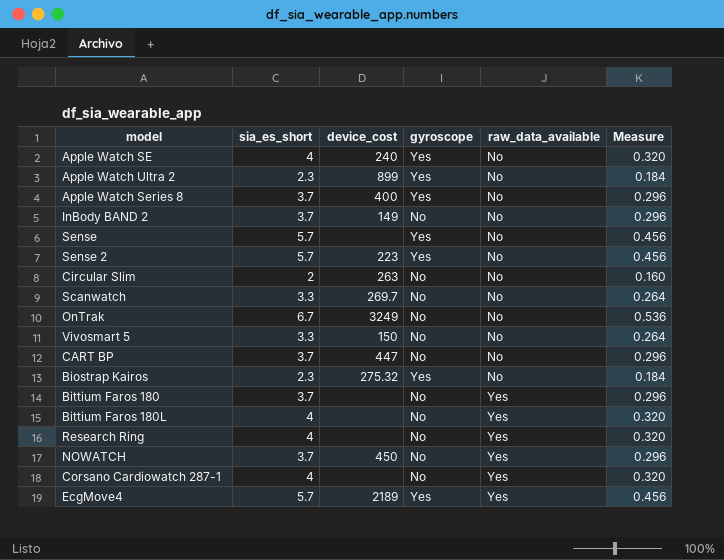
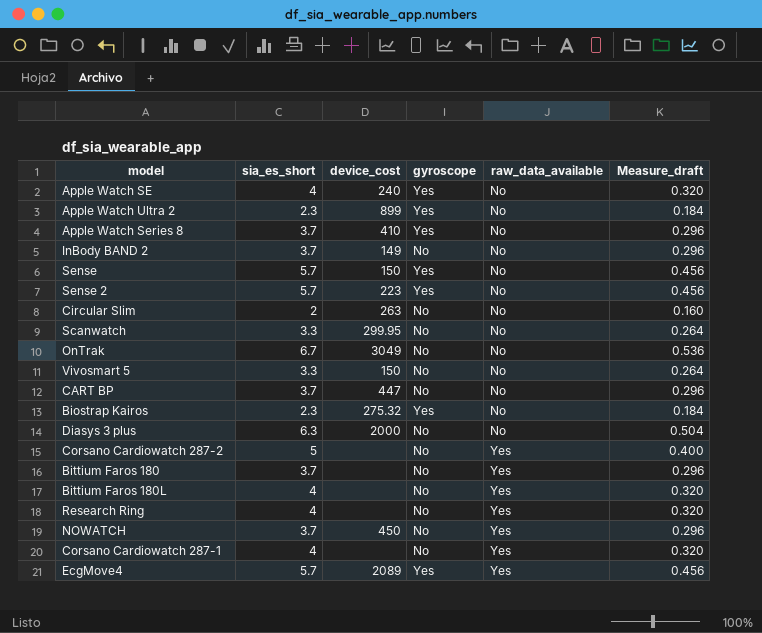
column name: Measure -> Measure_draft
Apple Watch Series 8 | device_cost: 400 -> 410
Sense | device_cost: none -> 150
Scanwatch | device_cost: 269.7 -> 299.95
OnTrak | device_cost: 3249 -> 3049
row Diasys 3 plus: none -> 6.3 | 2000 | No | No | 0.504
row Corsano Cardiowatch 287-2: none -> 5 | none | No | Yes | 0.400
EcgMove4 | device_cost: 2189 -> 2089

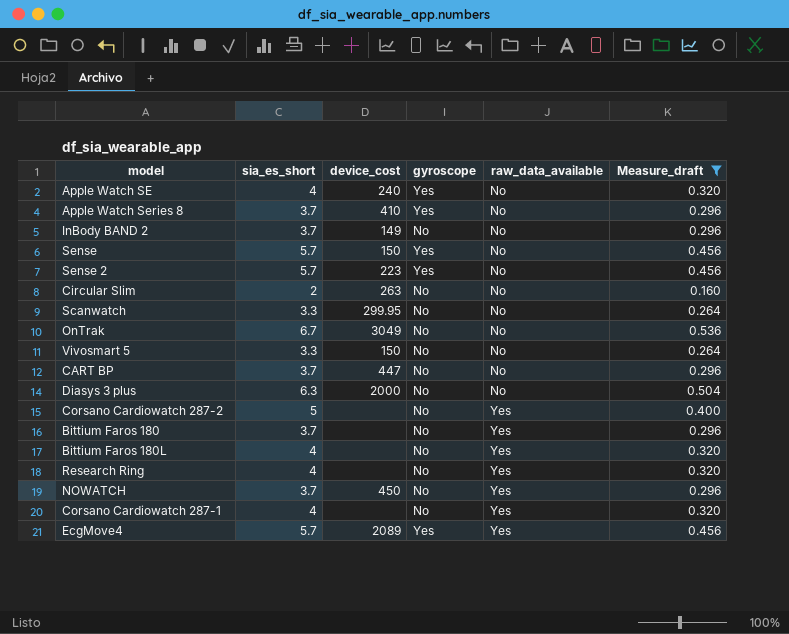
filter: none -> Measure_draft != 0.184

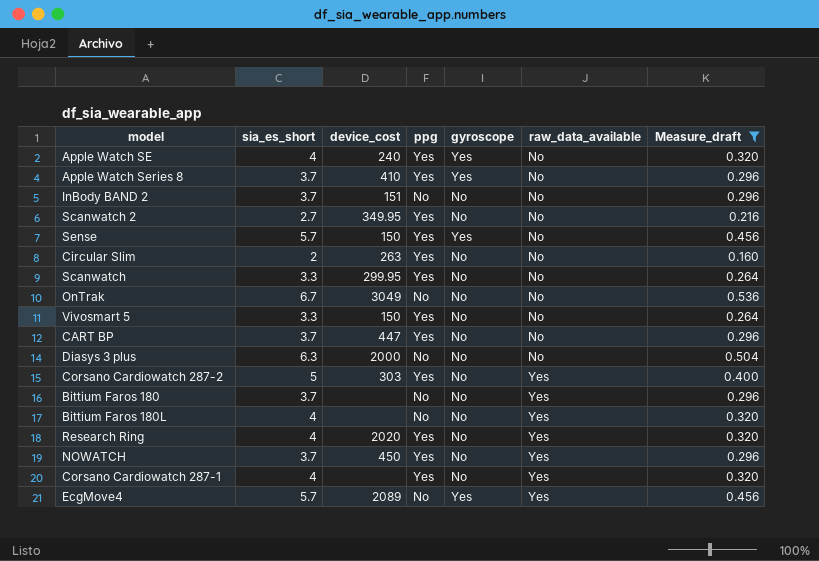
column ppg | position: none -> 4
row Sense 2: 5.7 | 223 | Yes | No | 0.456 -> none
InBody BAND 2 | device_cost: 149 -> 151
row Scanwatch 2: none -> 2.7 | 349.95 | Yes | No | No | 0.216
Corsano Cardiowatch 287-2 | device_cost: none -> 303
Research Ring | device_cost: none -> 2020

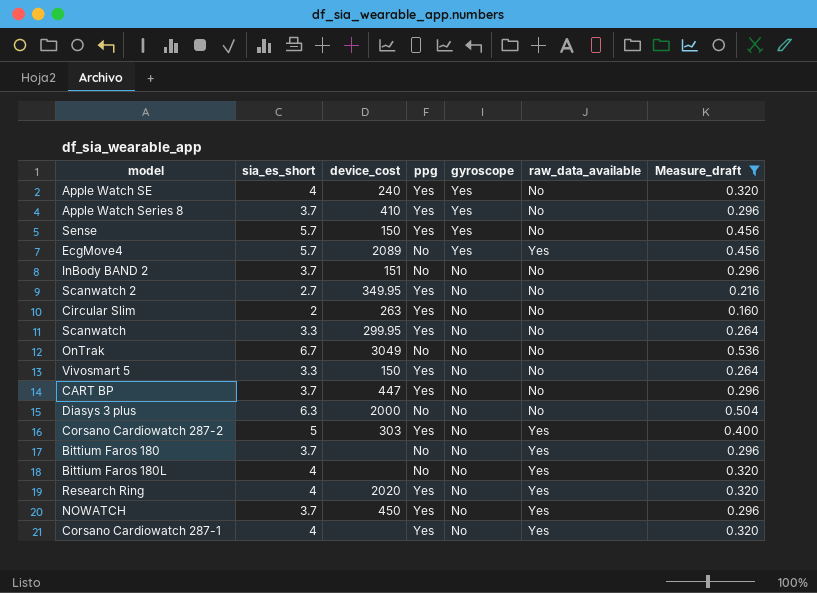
row order: raw_data_available ascending -> gyroscope descending

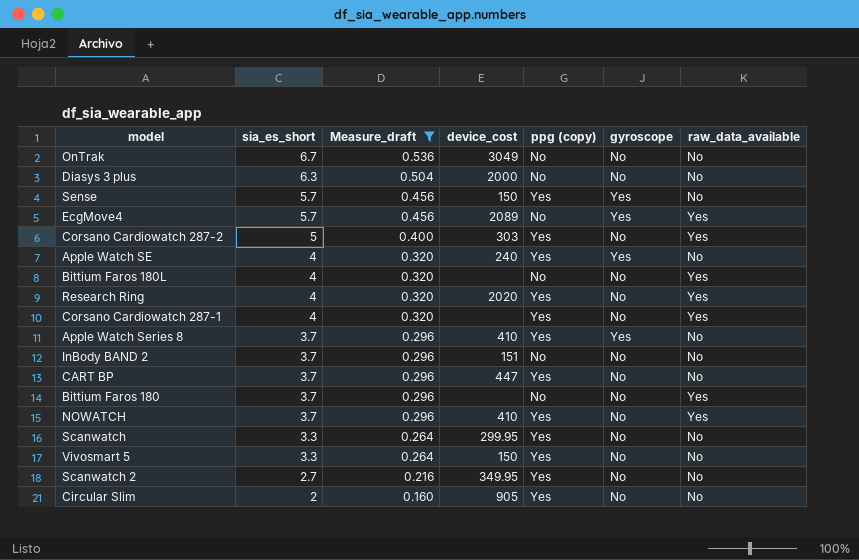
row order: gyroscope descending -> sia_es_short descending
column Measure_draft | position: 7 -> 3
column name: ppg -> ppg (copy)
NOWATCH | device_cost: 450 -> 410
Circular Slim | device_cost: 263 -> 905

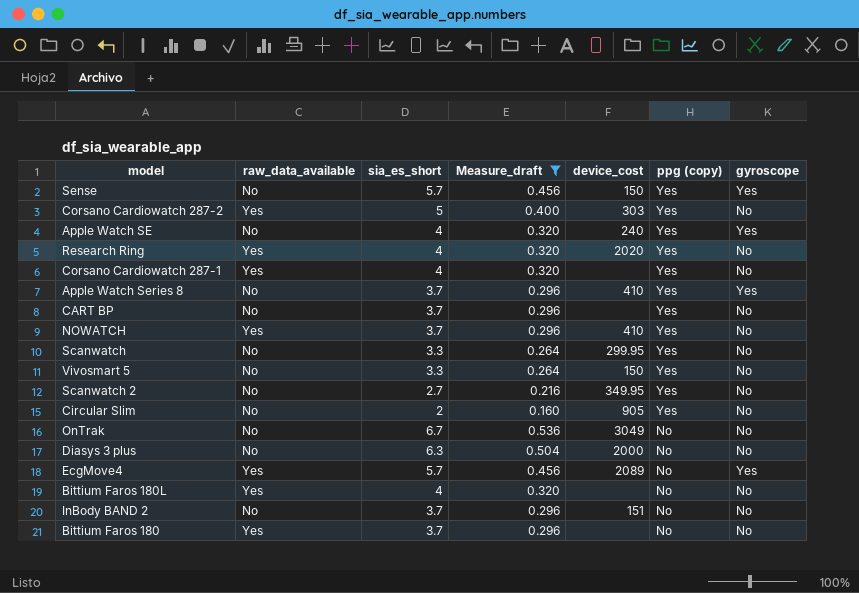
row order: sia_es_short descending -> ppg (copy) descending
column raw_data_available | position: 7 -> 2
CART BP | device_cost: 447 -> none

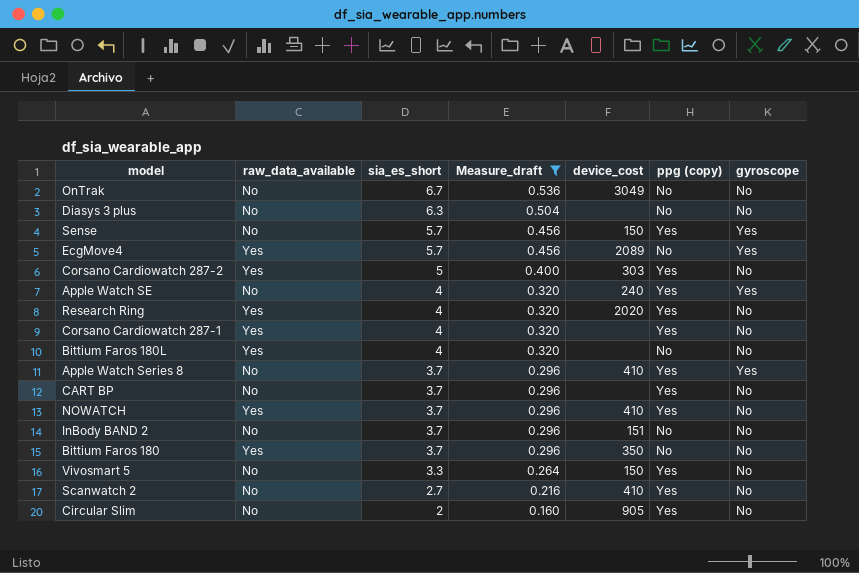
row order: ppg (copy) descending -> sia_es_short descending
row Scanwatch: No | 3.3 | 0.264 | 299.95 | Yes | No -> none
Diasys 3 plus | device_cost: 2000 -> none
Bittium Faros 180 | device_cost: none -> 350
Scanwatch 2 | device_cost: 349.95 -> 410

